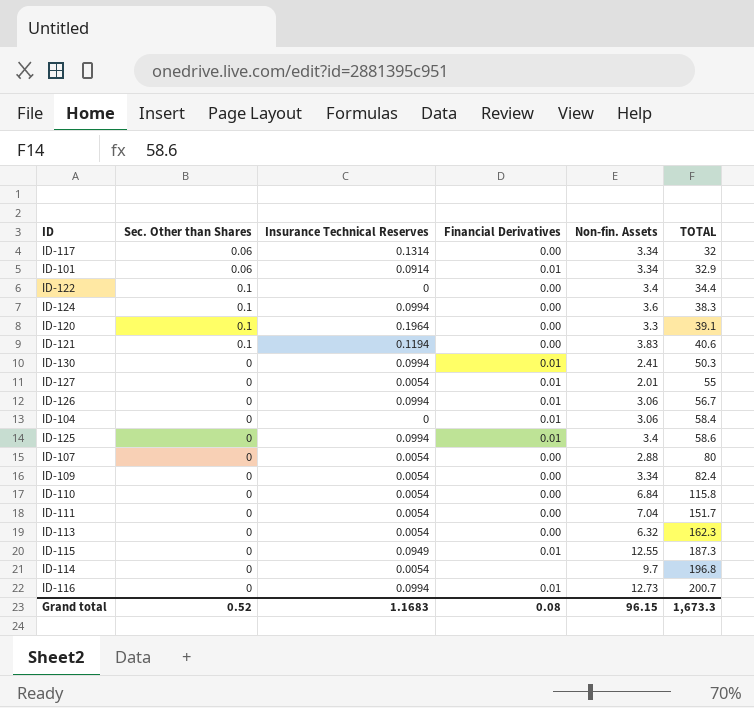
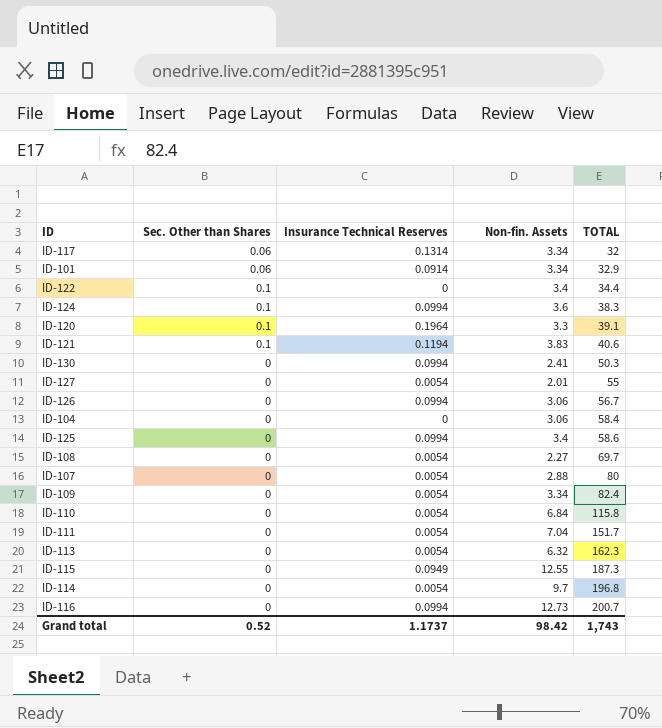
column Financial Derivatives | position: 4 -> none
row ID-108: none -> 0 | 0.0054 | 2.27 | 69.7
Grand total | Insurance Technical Reserves: 1.1683 -> 1.1737
Grand total | Non-fin. Assets: 96.15 -> 98.42
Grand total | TOTAL: 1,673.3 -> 1,743

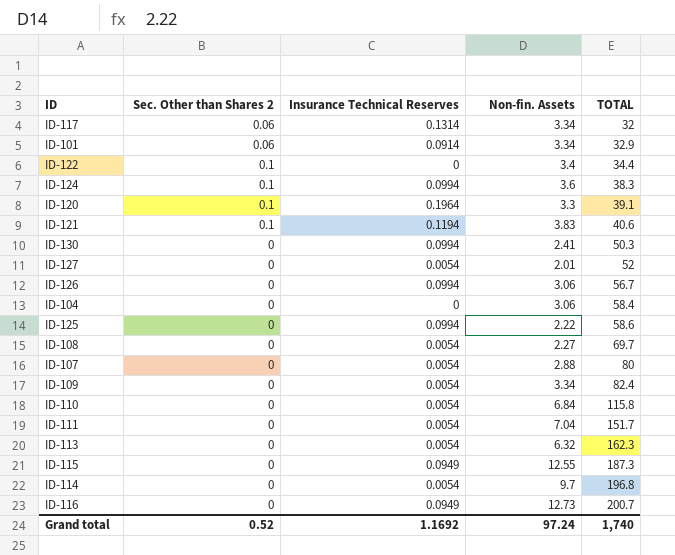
column name: Sec. Other than Shares -> Sec. Other than Shares 2
ID-127 | TOTAL: 55 -> 52
ID-125 | Non-fin. Assets: 3.4 -> 2.22
ID-116 | Insurance Technical Reserves: 0.0994 -> 0.0949
Grand total | Insurance Technical Reserves: 1.1737 -> 1.1692
Grand total | Non-fin. Assets: 98.42 -> 97.24
Grand total | TOTAL: 1,743 -> 1,740

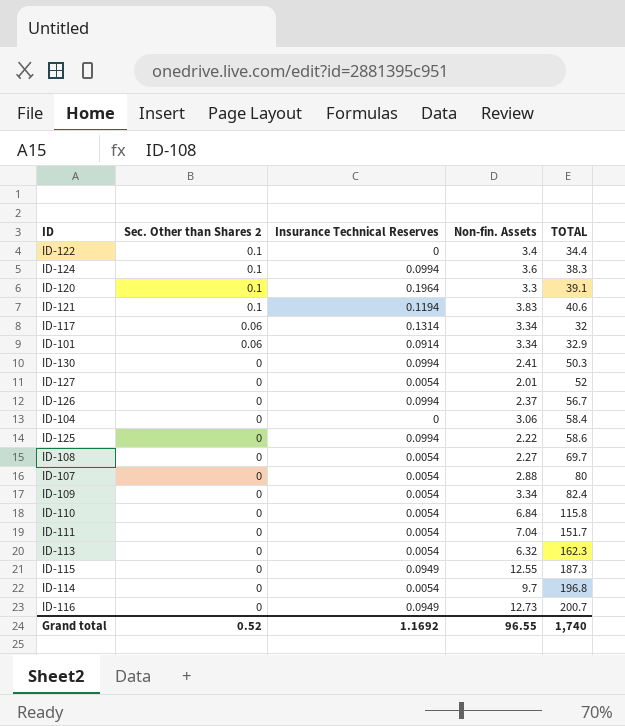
row order: TOTAL ascending -> Sec. Other than Shares 2 descending
ID-126 | Non-fin. Assets: 3.06 -> 2.37
Grand total | Non-fin. Assets: 97.24 -> 96.55

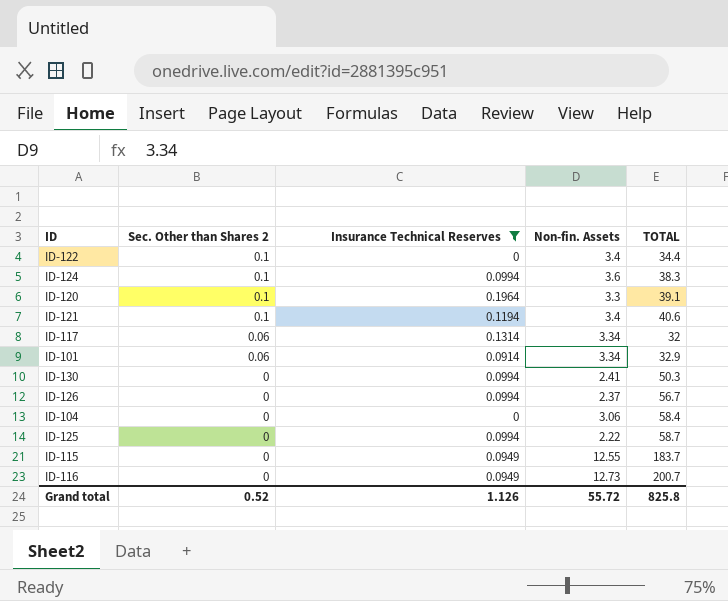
filter: none -> Insurance Technical Reserves != 0.0054
ID-121 | Non-fin. Assets: 3.83 -> 3.4
ID-125 | TOTAL: 58.6 -> 58.7
ID-115 | TOTAL: 187.3 -> 183.7
Grand total | Insurance Technical Reserves: 1.1692 -> 1.126
Grand total | Non-fin. Assets: 96.55 -> 55.72
Grand total | TOTAL: 1,740 -> 825.8

